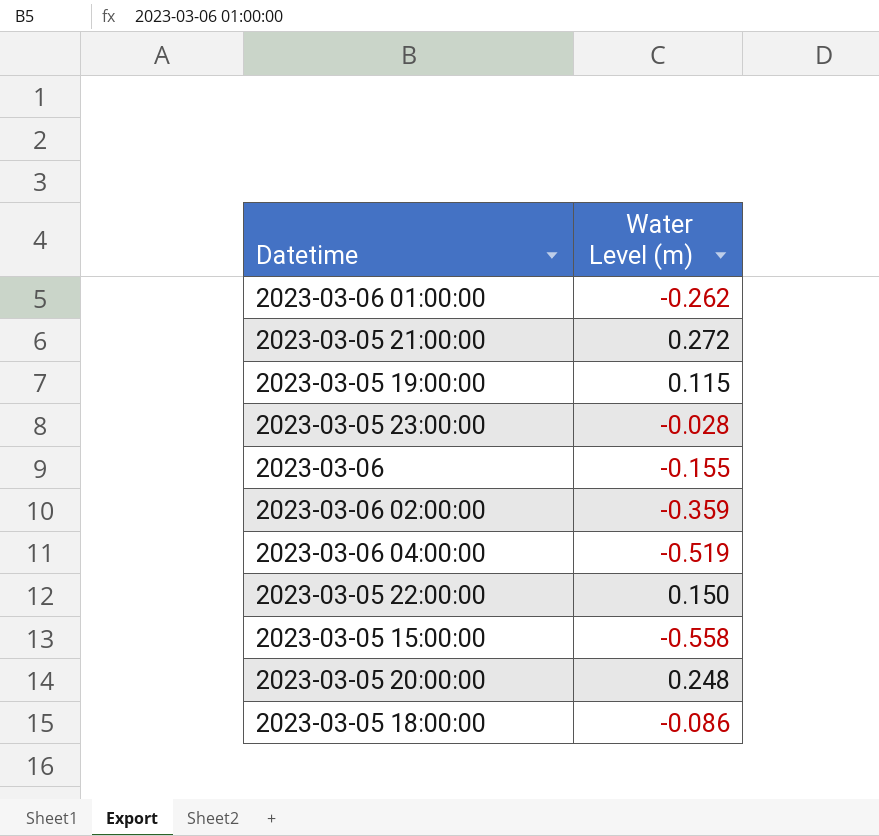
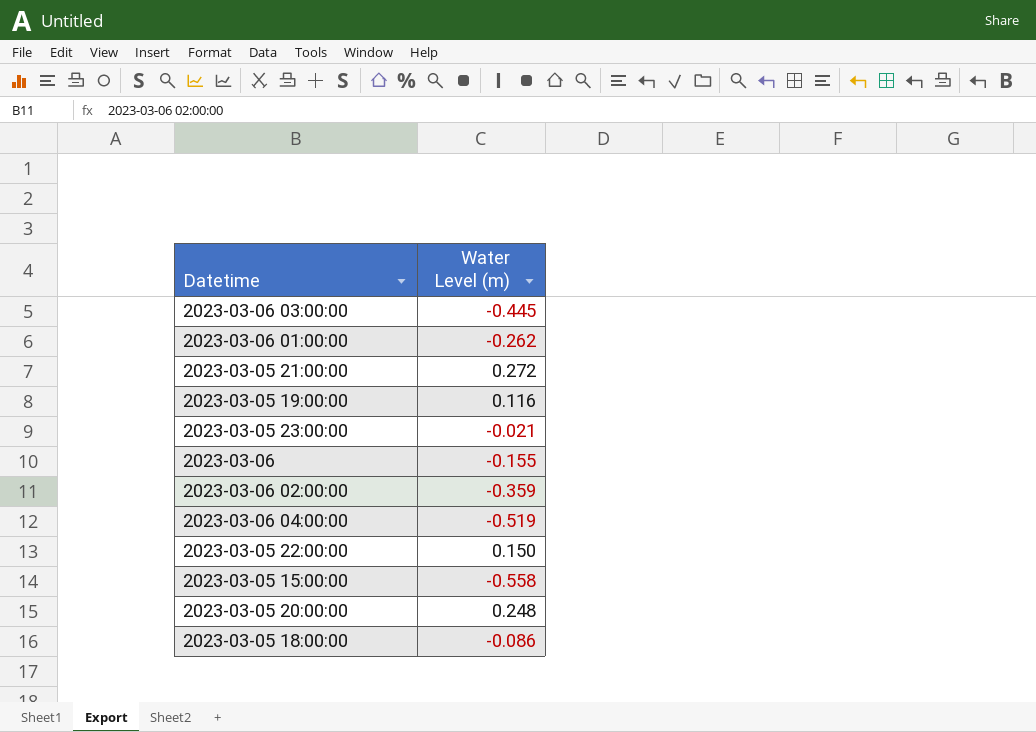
row 2023-03-06 03:00:00: none -> -0.445
2023-03-05 19:00:00 | Water Level (m): 0.115 -> 0.116
2023-03-05 23:00:00 | Water Level (m): -0.028 -> -0.021

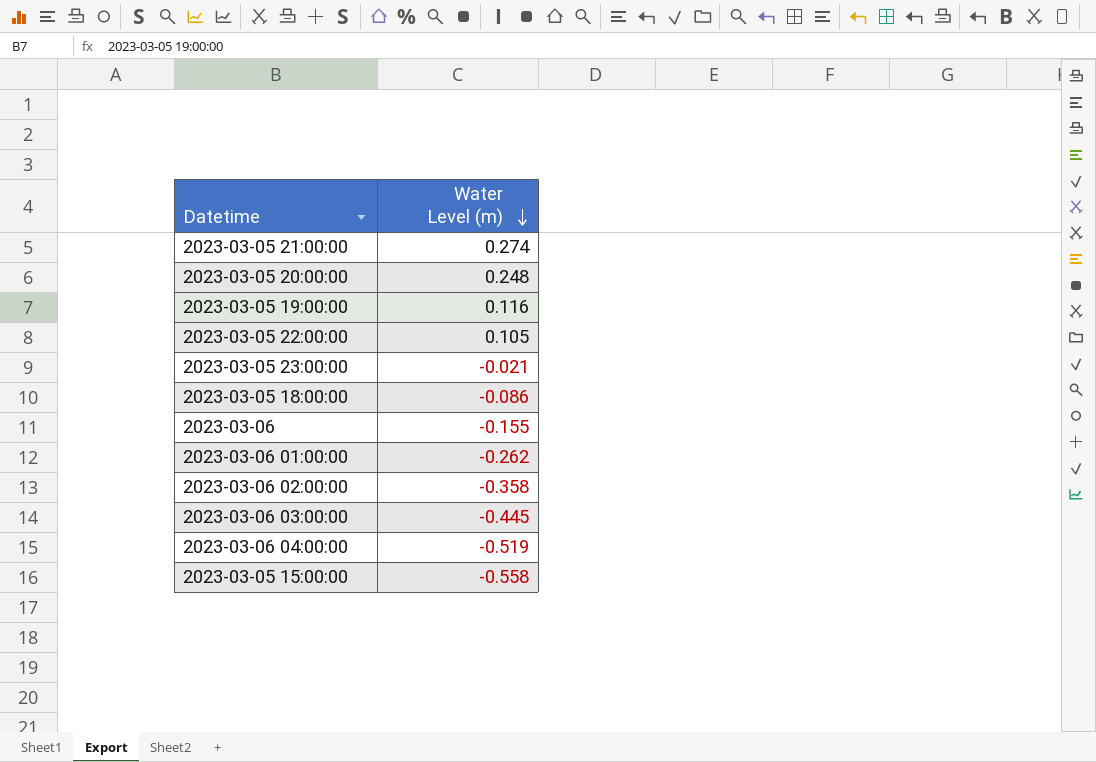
row order: none -> Water Level (m) descending
2023-03-05 21:00:00 | Water Level (m): 0.272 -> 0.274
2023-03-05 22:00:00 | Water Level (m): 0.150 -> 0.105
2023-03-06 02:00:00 | Water Level (m): -0.359 -> -0.358

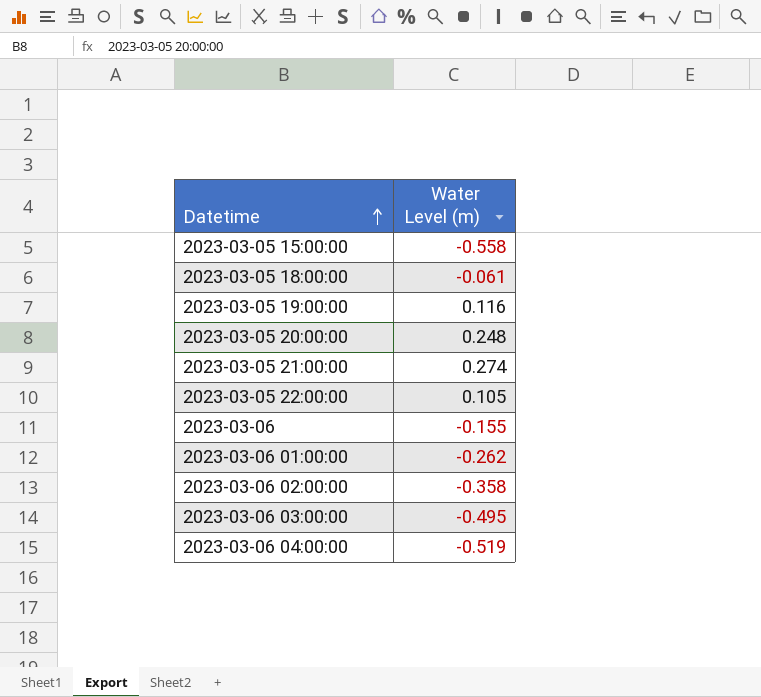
row order: Water Level (m) descending -> Datetime ascending
row 2023-03-05 23:00:00: -0.021 -> none
2023-03-05 18:00:00 | Water Level (m): -0.086 -> -0.061
2023-03-06 03:00:00 | Water Level (m): -0.445 -> -0.495

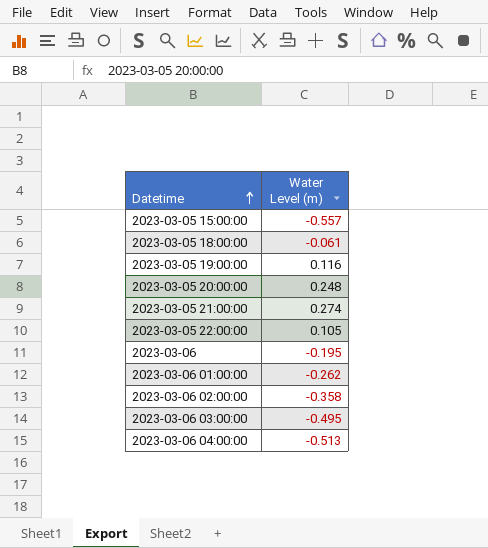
2023-03-05 15:00:00 | Water Level (m): -0.558 -> -0.557
2023-03-06 | Water Level (m): -0.155 -> -0.195
2023-03-06 04:00:00 | Water Level (m): -0.519 -> -0.513

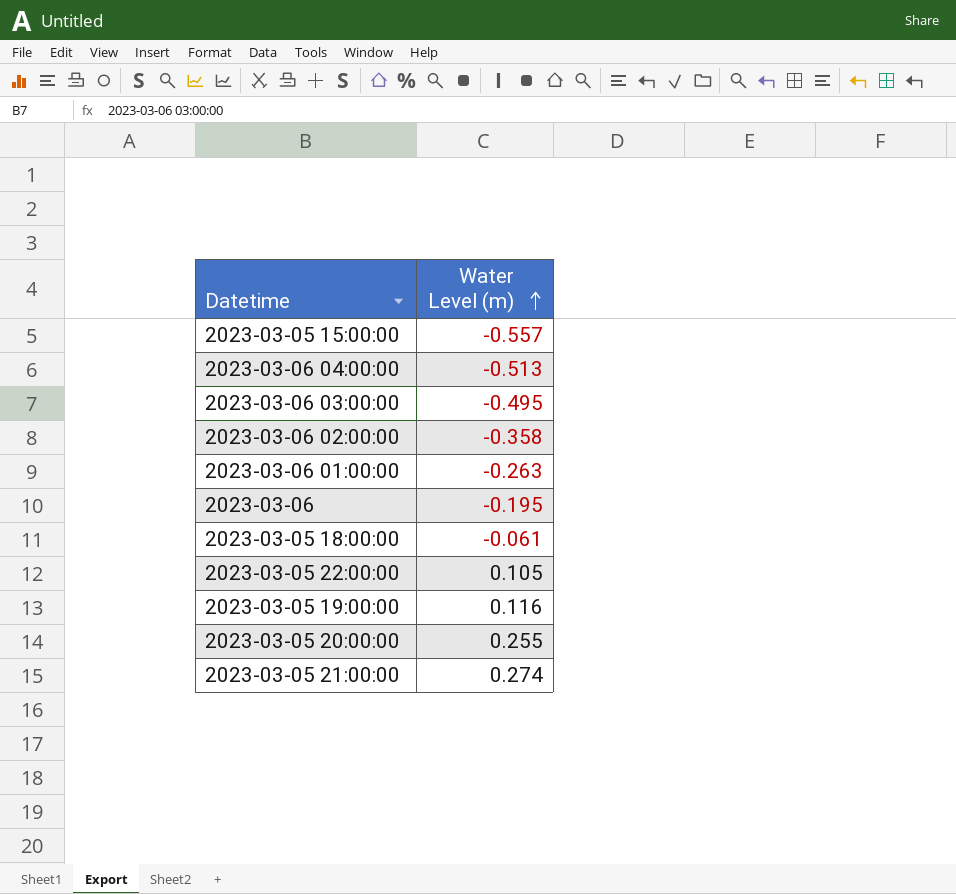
row order: Datetime ascending -> Water Level (m) ascending
2023-03-06 01:00:00 | Water Level (m): -0.262 -> -0.263
2023-03-05 20:00:00 | Water Level (m): 0.248 -> 0.255

